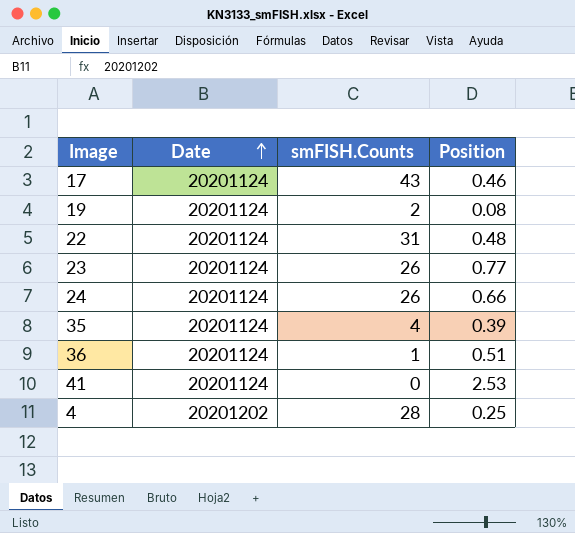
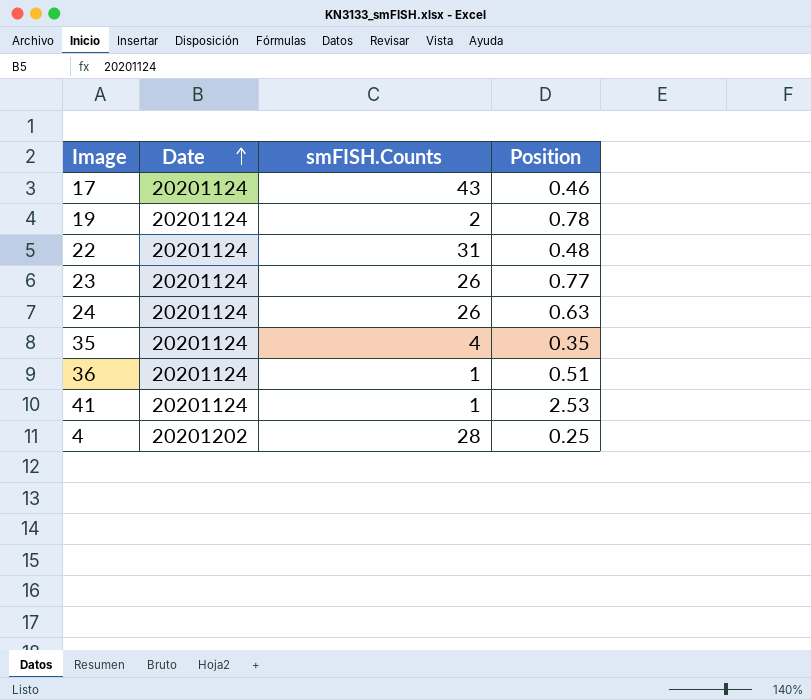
19 | Position: 0.08 -> 0.78
24 | Position: 0.66 -> 0.63
35 | Position: 0.39 -> 0.35
41 | smFISH.Counts: 0 -> 1

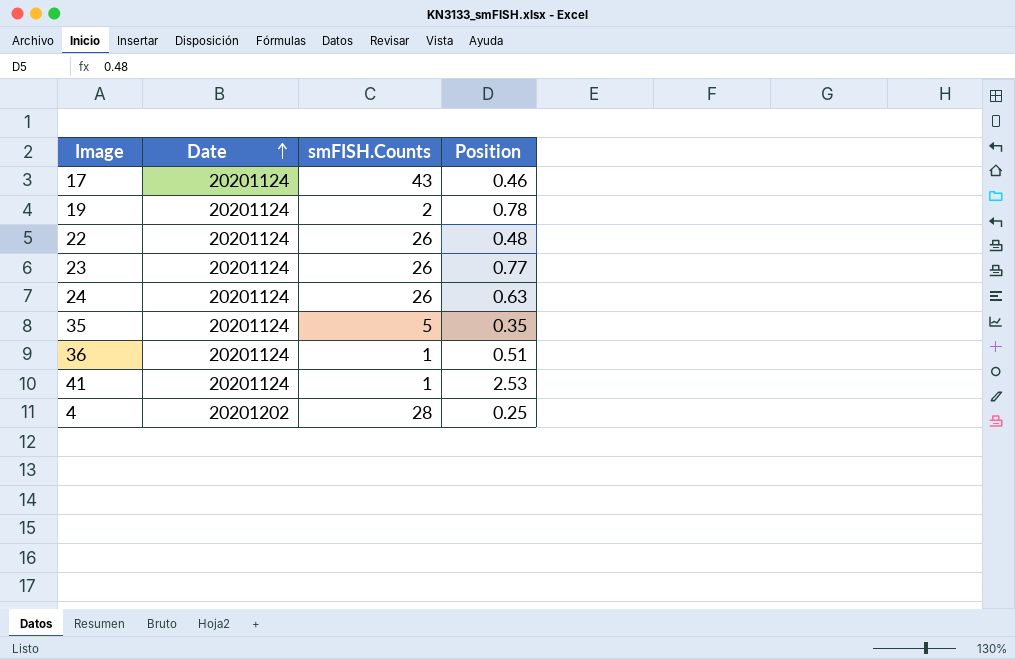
22 | smFISH.Counts: 31 -> 26
35 | smFISH.Counts: 4 -> 5

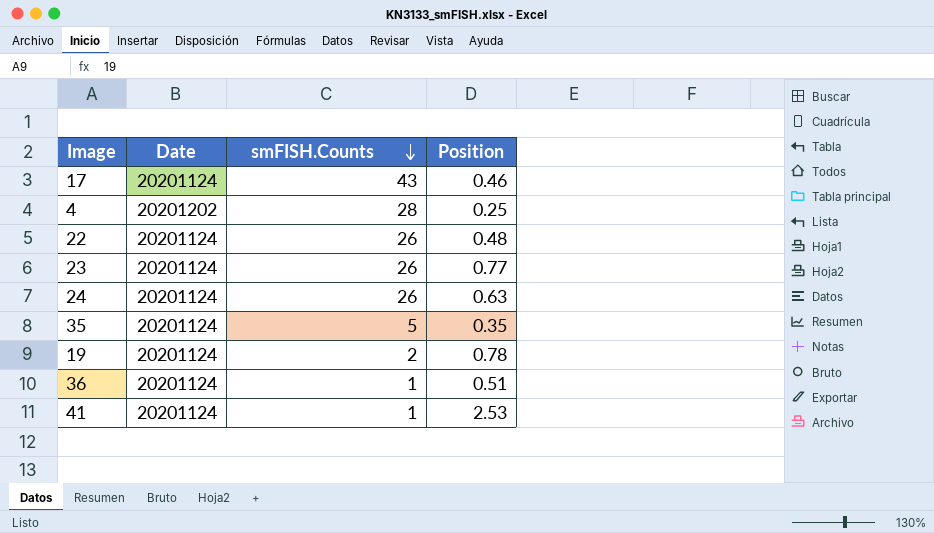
row order: Date ascending -> smFISH.Counts descending

